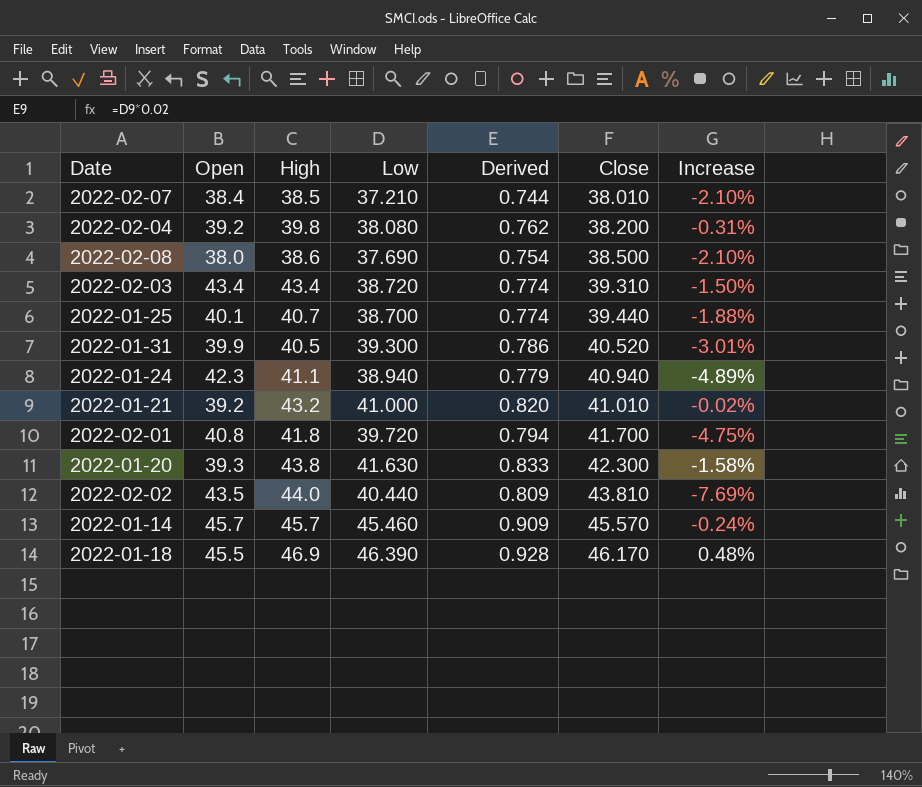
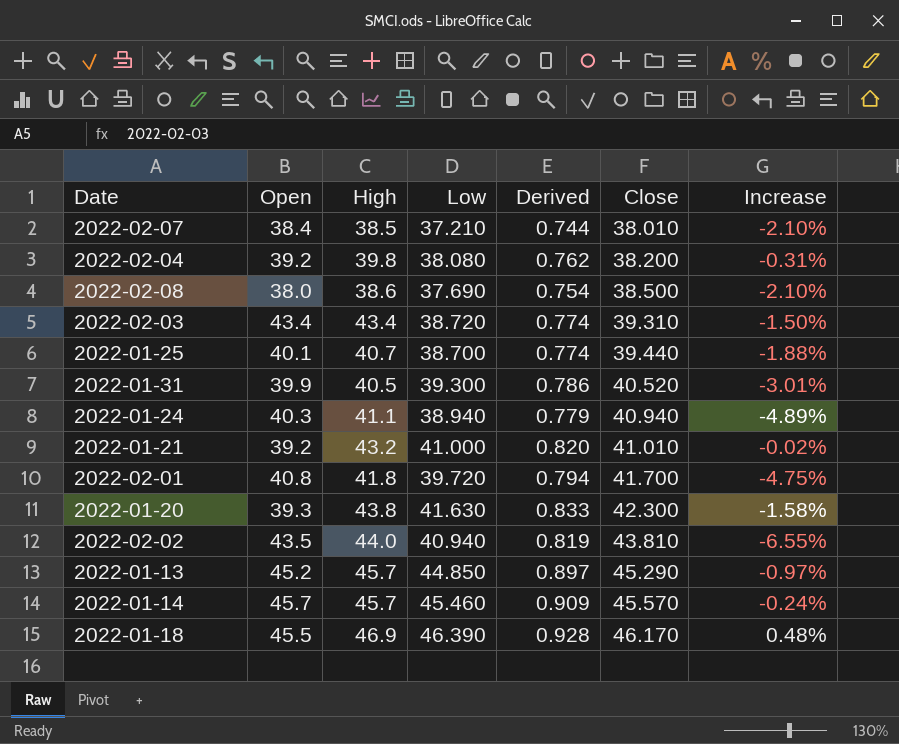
2022-01-24 | Open: 42.3 -> 40.3
2022-02-02 | Low: 40.440 -> 40.940
2022-02-02 | Derived: 0.809 -> 0.819
2022-02-02 | Increase: -7.69% -> -6.55%
row 2022-01-13: none -> 45.2 | 45.7 | 44.850 | 0.897 | 45.290 | -0.97%

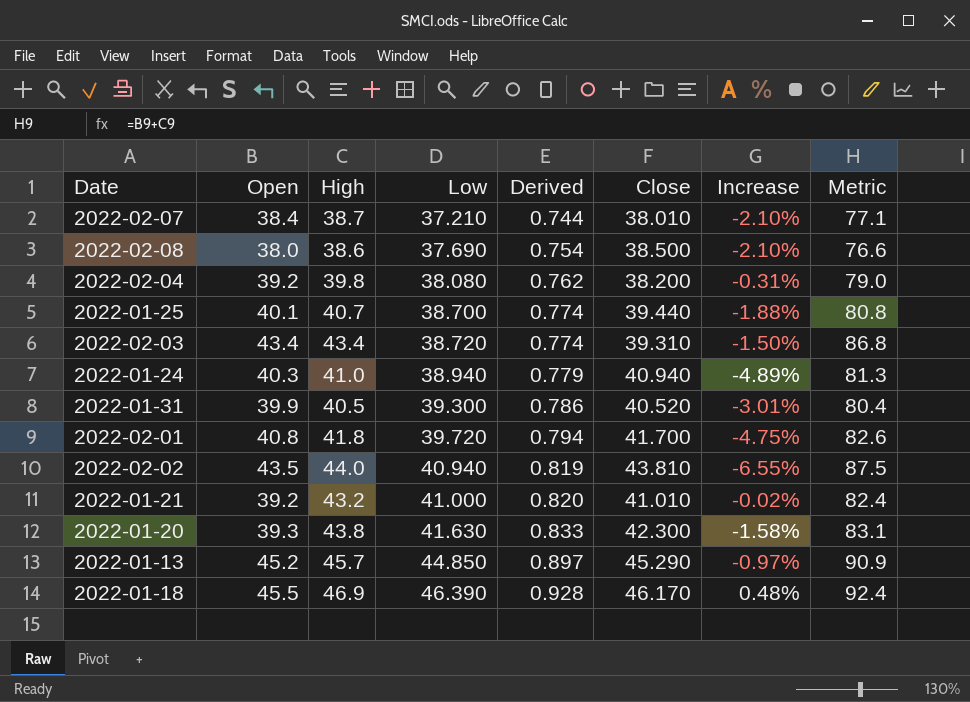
row order: Close ascending -> Low ascending
column Metric | formula: none -> [Open] + [High]
row 2022-01-14: 45.7 | 45.7 | 45.460 | 0.909 | 45.570 | -0.24% -> none
2022-02-07 | High: 38.5 -> 38.7
2022-01-24 | High: 41.1 -> 41.0

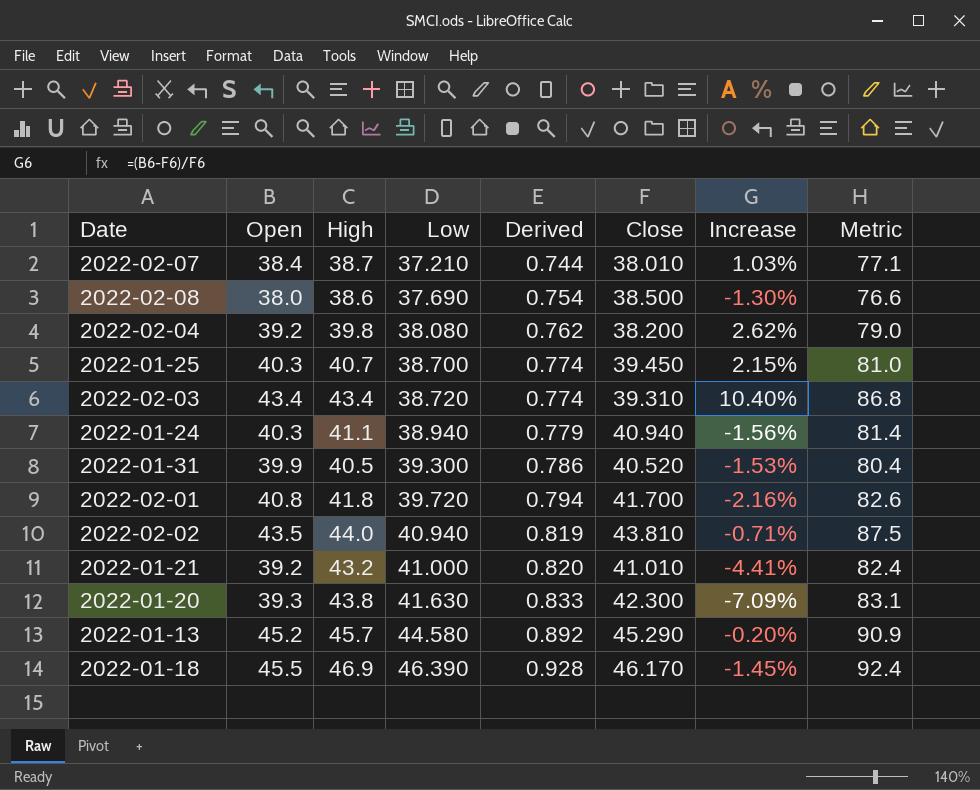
column Increase | formula: ([Low] - [Close]) / [Close] -> ([Open] - [Close]) / [Close]
2022-01-25 | Open: 40.1 -> 40.3
2022-01-25 | Close: 39.440 -> 39.450
2022-01-25 | Metric: 80.8 -> 81.0
2022-01-24 | High: 41.0 -> 41.1
2022-01-24 | Metric: 81.3 -> 81.4
2022-01-13 | Low: 44.850 -> 44.580
2022-01-13 | Derived: 0.897 -> 0.892

